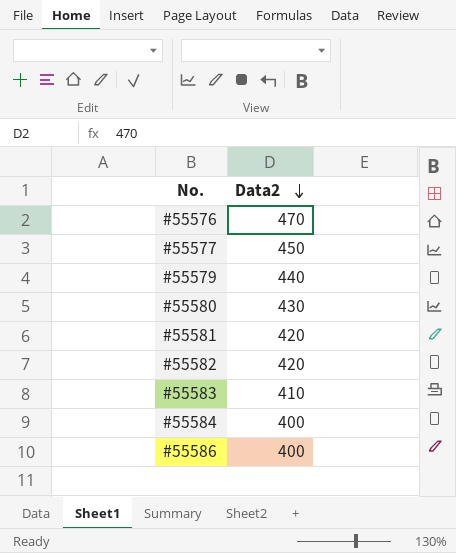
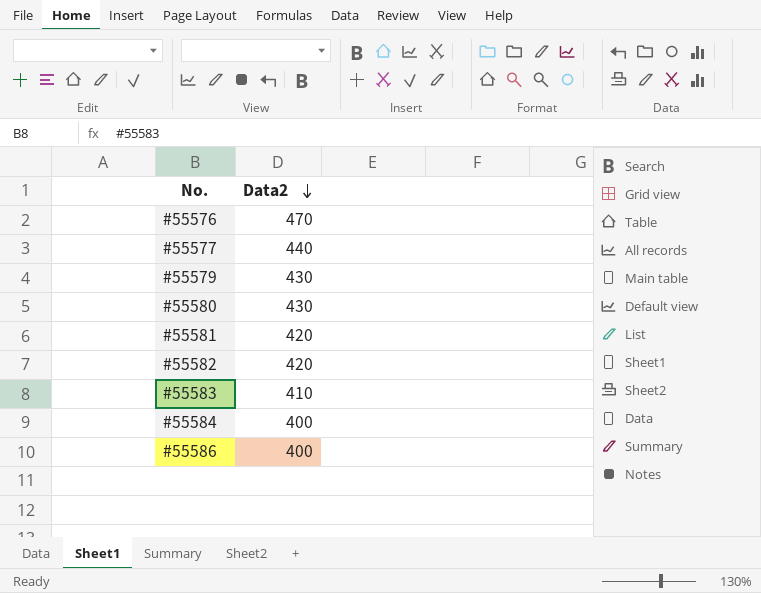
#55577 | Data2: 450 -> 440
#55579 | Data2: 440 -> 430

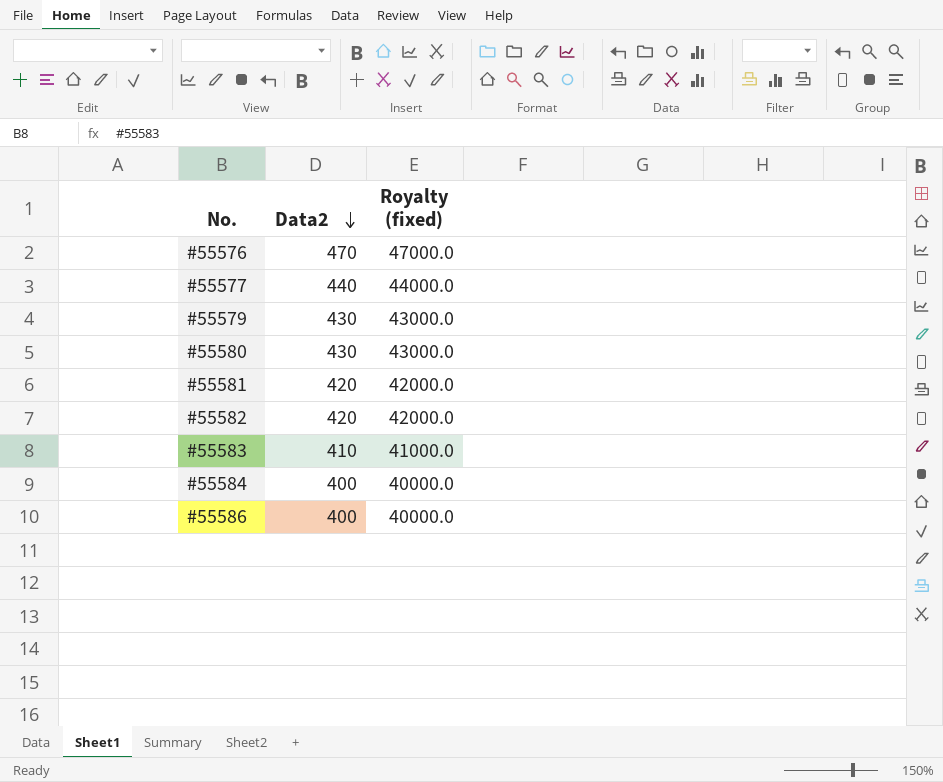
column Royalty (fixed) | formula: none -> [Data2] * 100

